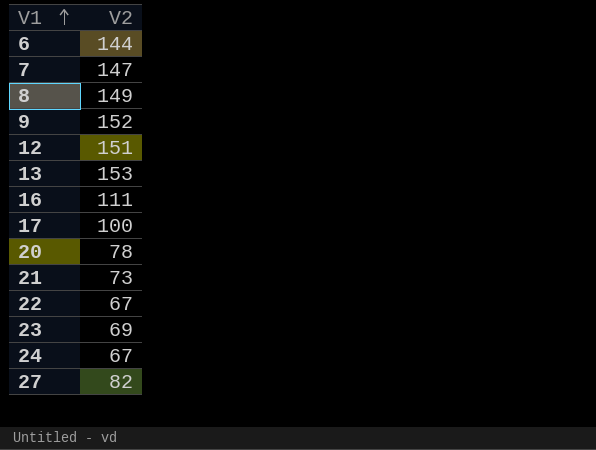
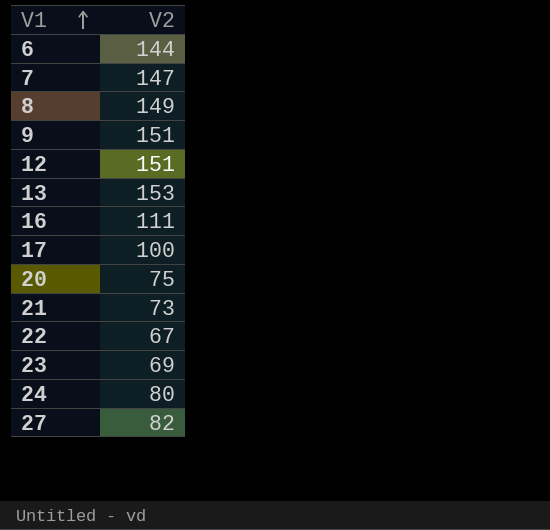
9 | V2: 152 -> 151
20 | V2: 78 -> 75
24 | V2: 67 -> 80

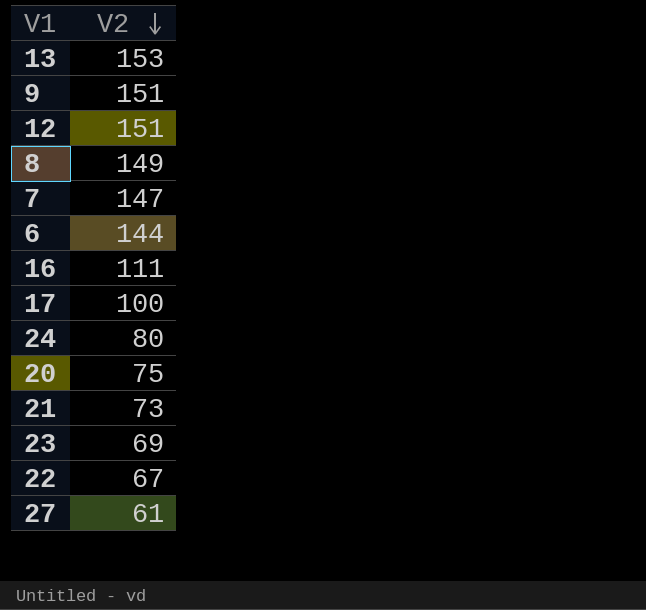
row order: V1 ascending -> V2 descending
27 | V2: 82 -> 61

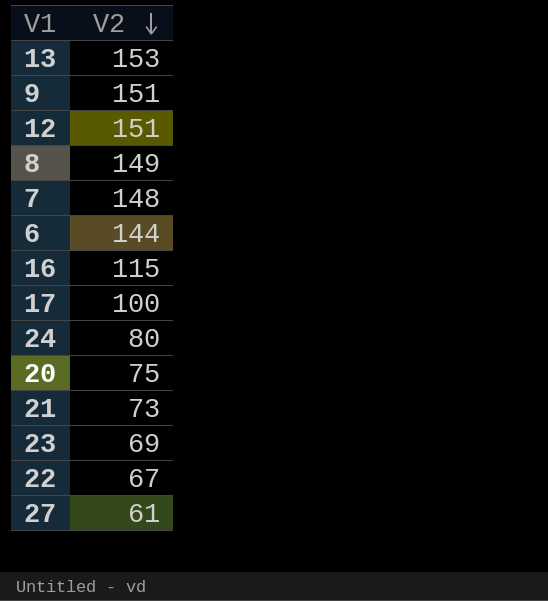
7 | V2: 147 -> 148
16 | V2: 111 -> 115

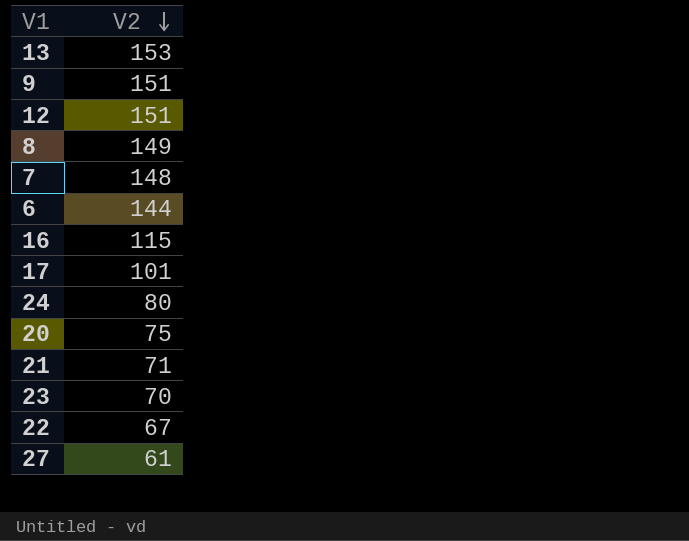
17 | V2: 100 -> 101
21 | V2: 73 -> 71
23 | V2: 69 -> 70

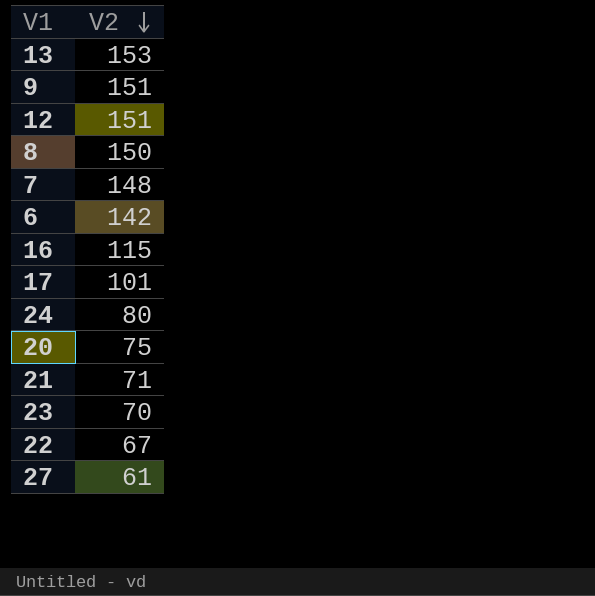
8 | V2: 149 -> 150
6 | V2: 144 -> 142

